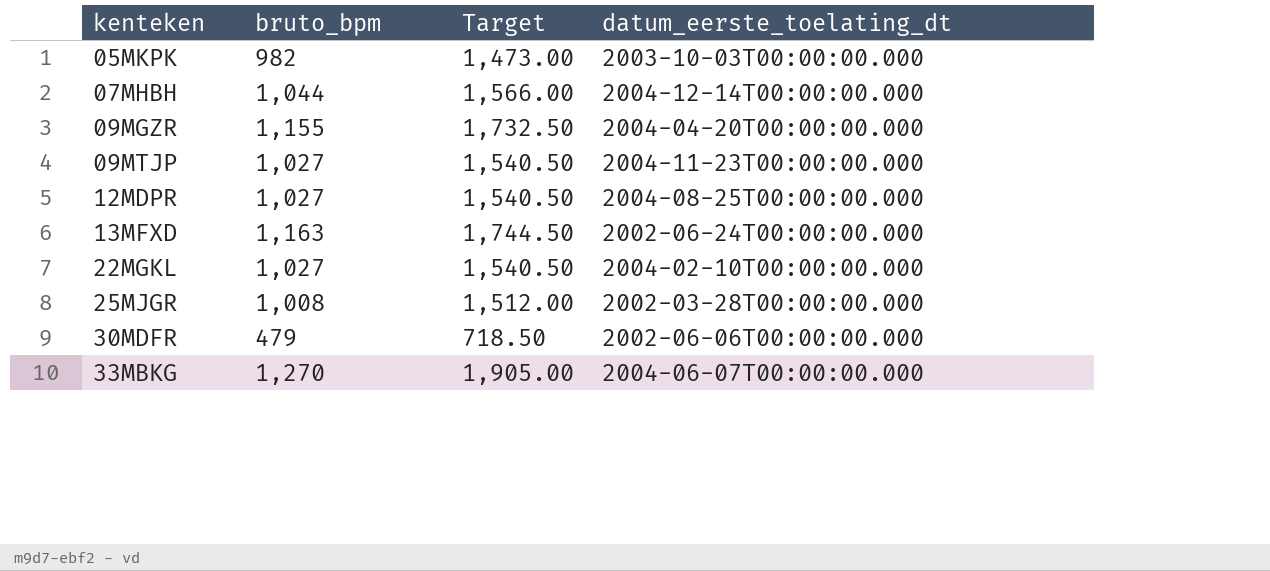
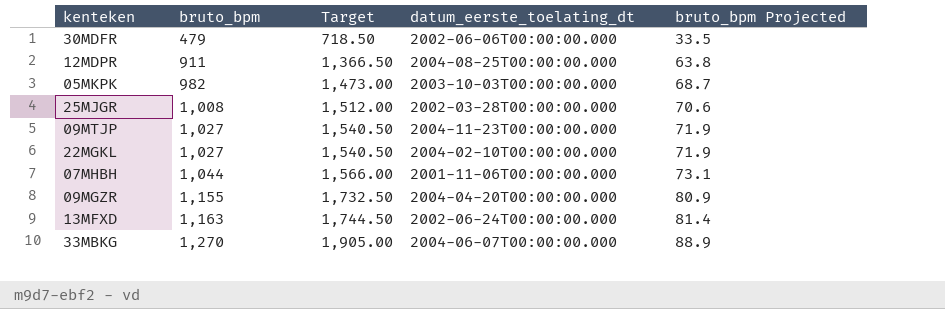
row order: kenteken ascending -> bruto_bpm ascending
column bruto_bpm Projected | formula: none -> [bruto_bpm] * 0.07
12MDPR | bruto_bpm: 1,027 -> 911
12MDPR | Target: 1,540.50 -> 1,366.50
07MHBH | datum_eerste_toelating_dt: 2004-12-14T00:00:00.000 -> 2001-11-06T00:00:00.000

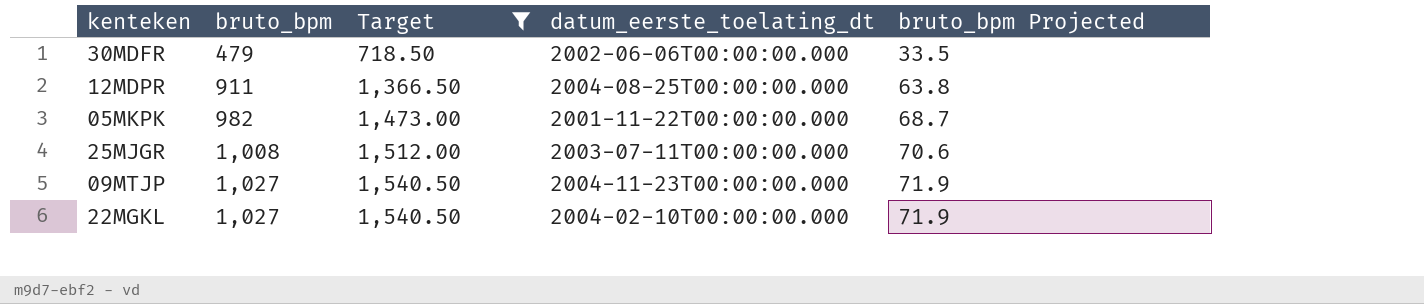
filter: none -> Target <= 1,540.50
05MKPK | datum_eerste_toelating_dt: 2003-10-03T00:00:00.000 -> 2001-11-22T00:00:00.000
25MJGR | datum_eerste_toelating_dt: 2002-03-28T00:00:00.000 -> 2003-07-11T00:00:00.000

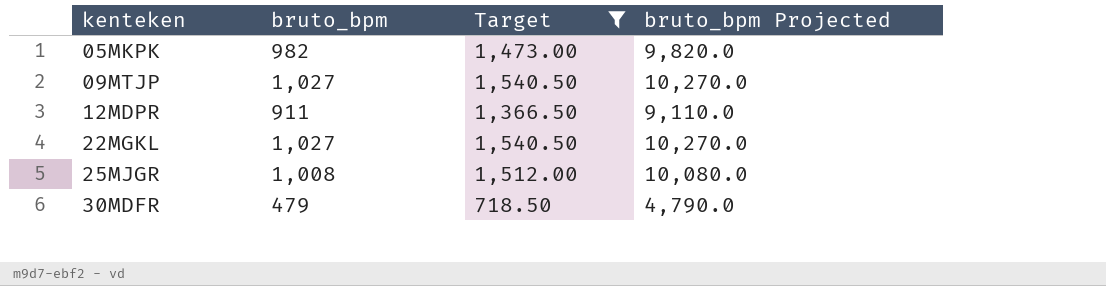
row order: bruto_bpm ascending -> kenteken ascending
column datum_eerste_toelating_dt | position: 4 -> none
column bruto_bpm Projected | formula: [bruto_bpm] * 0.07 -> [bruto_bpm] * 10

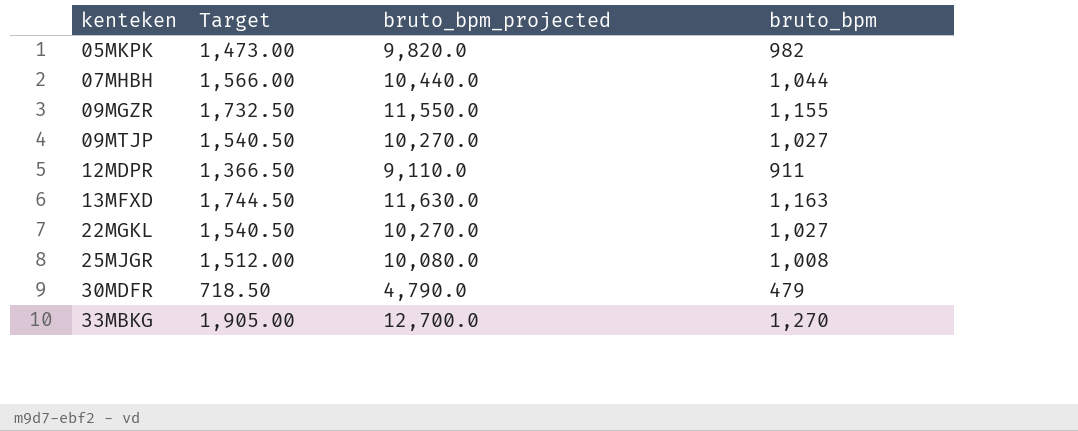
filter: Target <= 1,540.50 -> none
column name: bruto_bpm Projected -> bruto_bpm_projected
column bruto_bpm | position: 2 -> 4

